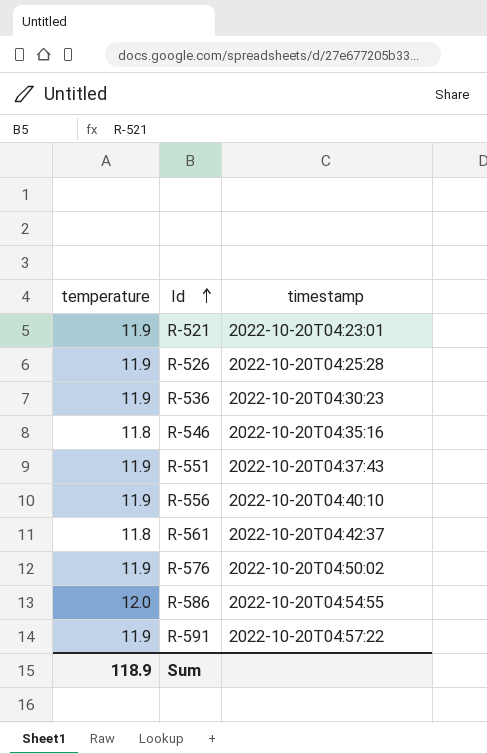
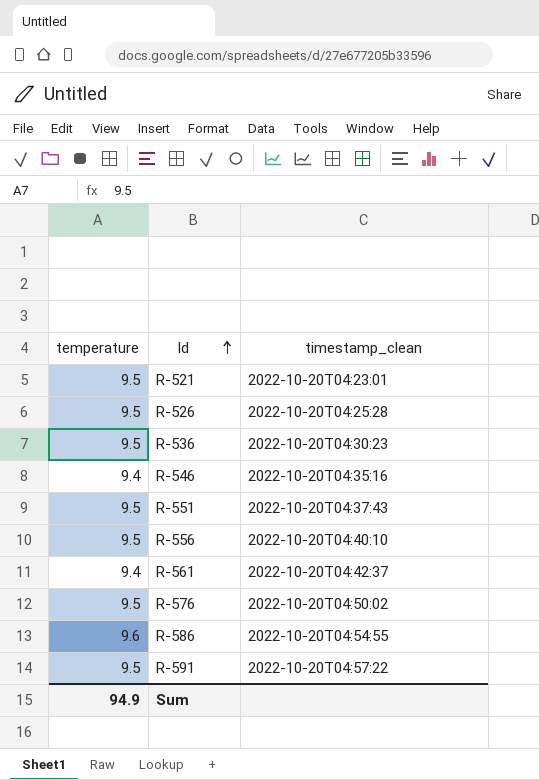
column name: timestamp -> timestamp_clean
R-521 | temperature: 11.9 -> 9.5
R-526 | temperature: 11.9 -> 9.5
R-536 | temperature: 11.9 -> 9.5
R-546 | temperature: 11.8 -> 9.4
R-551 | temperature: 11.9 -> 9.5
R-556 | temperature: 11.9 -> 9.5
R-561 | temperature: 11.8 -> 9.4
R-576 | temperature: 11.9 -> 9.5
R-586 | temperature: 12.0 -> 9.6
R-591 | temperature: 11.9 -> 9.5
Sum | temperature: 118.9 -> 94.9

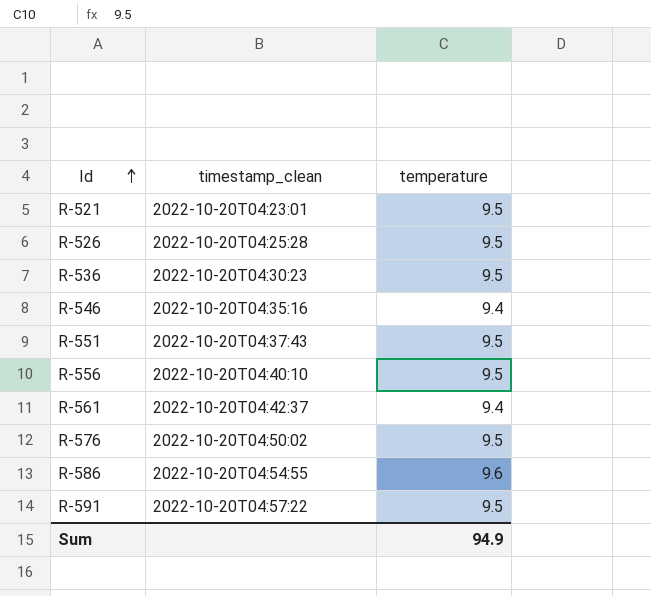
column temperature | position: 1 -> 3

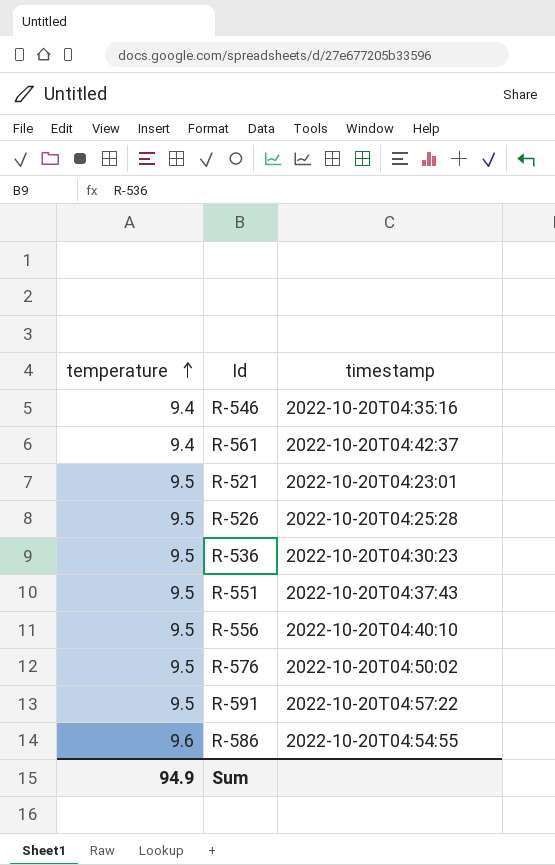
row order: Id ascending -> temperature ascending
column temperature | position: 3 -> 1
column name: timestamp_clean -> timestamp

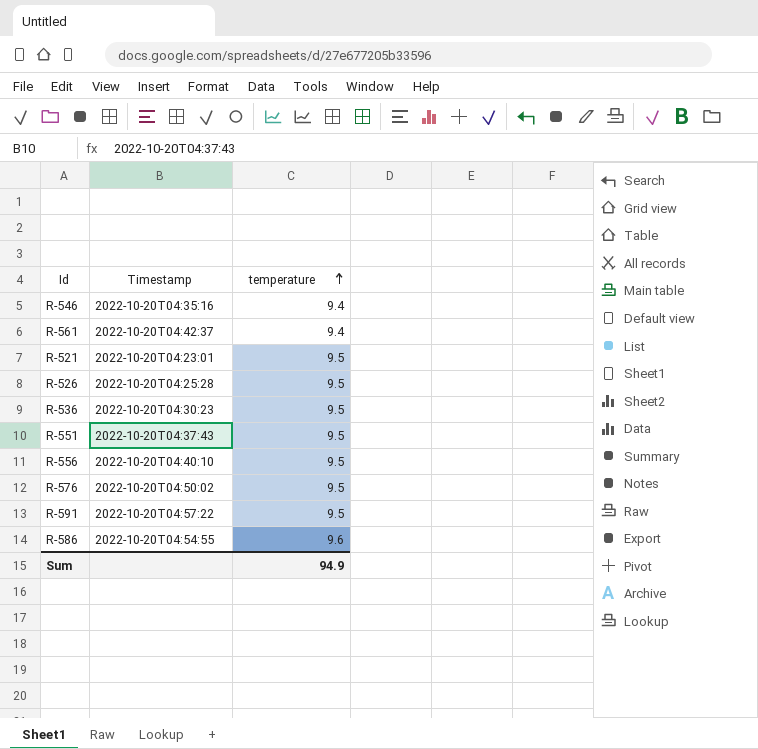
column name: timestamp -> Timestamp
column temperature | position: 1 -> 3

